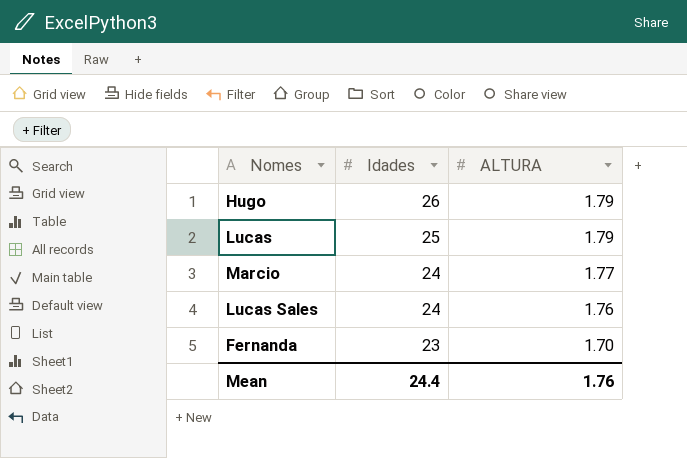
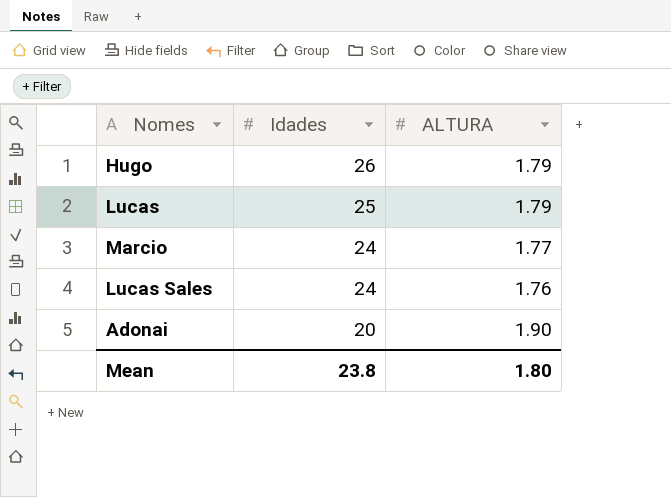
row Fernanda: 23 | 1.70 -> none
row Adonai: none -> 20 | 1.90
Mean | Idades: 24.4 -> 23.8
Mean | ALTURA: 1.76 -> 1.80

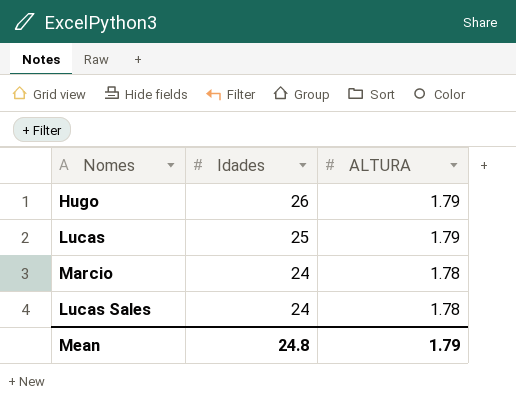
row Adonai: 20 | 1.90 -> none
Marcio | ALTURA: 1.77 -> 1.78
Lucas Sales | ALTURA: 1.76 -> 1.78
Mean | Idades: 23.8 -> 24.8
Mean | ALTURA: 1.80 -> 1.79

